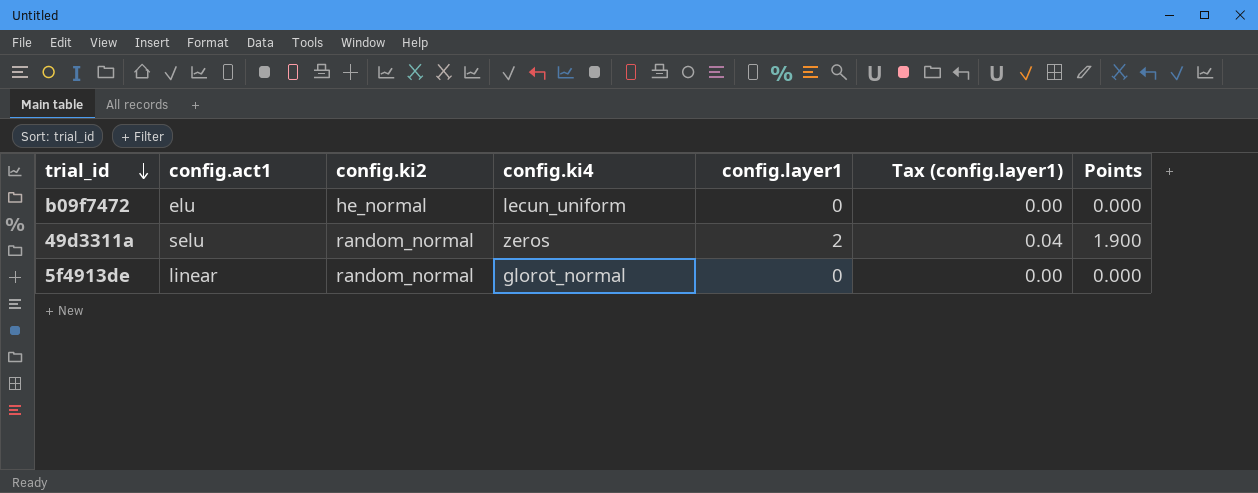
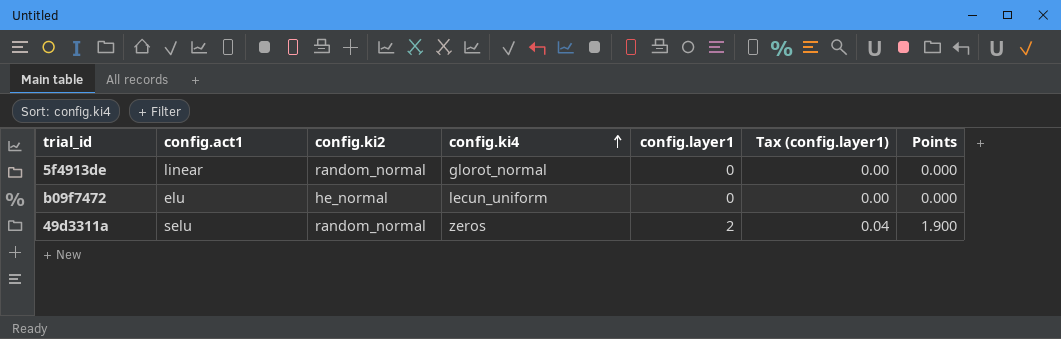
row order: trial_id descending -> config.ki4 ascending

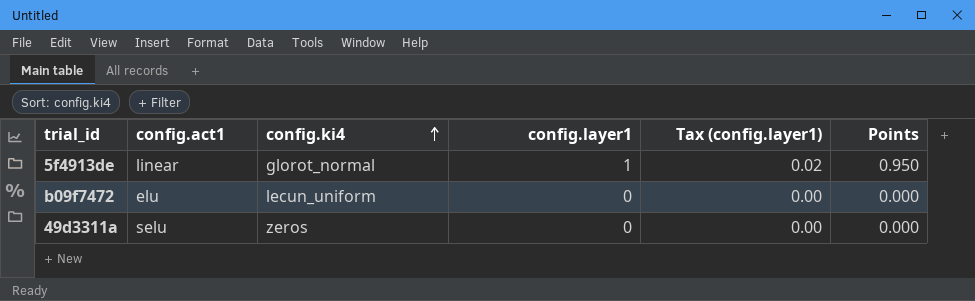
column config.ki2 | position: 3 -> none
5f4913de | config.layer1: 0 -> 1
5f4913de | Tax (config.layer1): 0.00 -> 0.02
5f4913de | Points: 0.000 -> 0.950
49d3311a | config.layer1: 2 -> 0
49d3311a | Tax (config.layer1): 0.04 -> 0.00
49d3311a | Points: 1.900 -> 0.000

